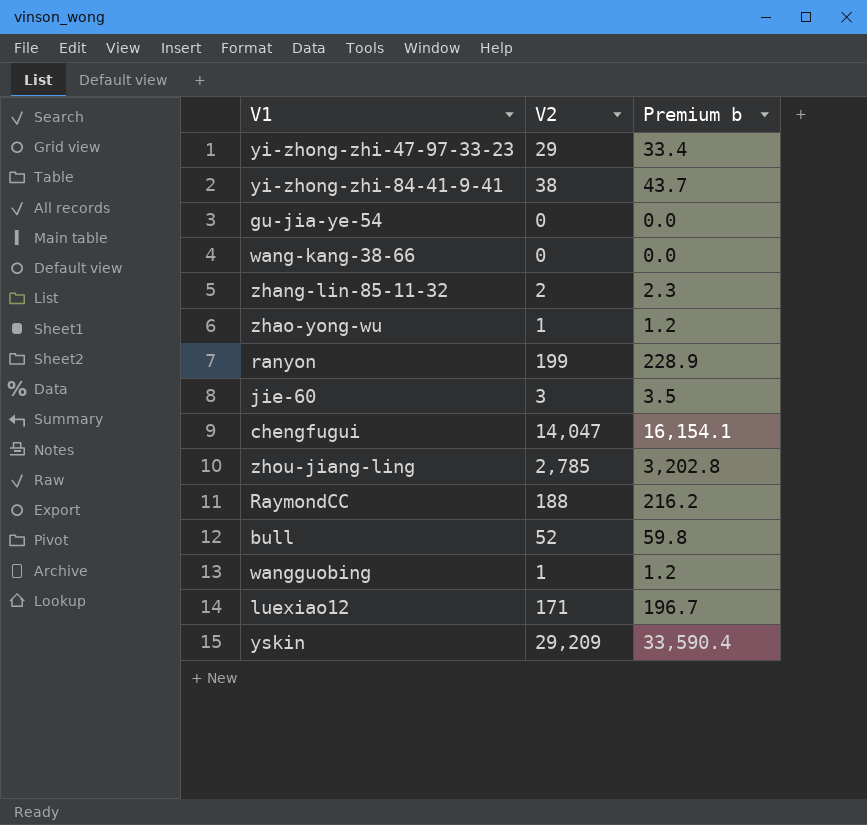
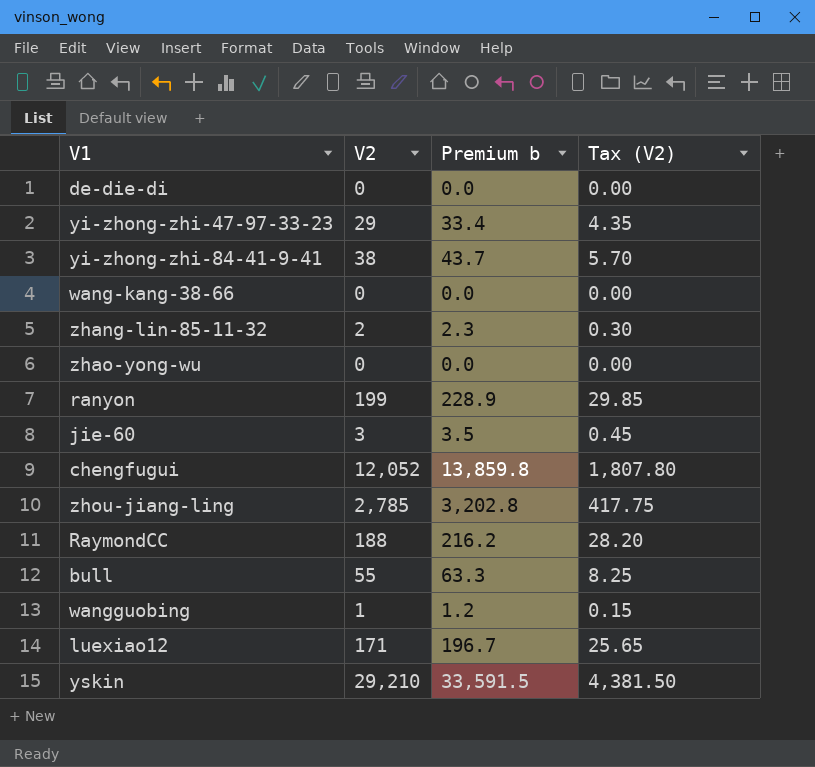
column Tax (V2) | formula: none -> [V2] * 0.15
row gu-jia-ye-54: 0 | 0.0 -> none
row de-die-di: none -> 0 | 0.0 | 0.00
zhao-yong-wu | V2: 1 -> 0
zhao-yong-wu | Premium b: 1.2 -> 0.0
chengfugui | V2: 14,047 -> 12,052
chengfugui | Premium b: 16,154.1 -> 13,859.8
bull | V2: 52 -> 55
bull | Premium b: 59.8 -> 63.3
yskin | V2: 29,209 -> 29,210
yskin | Premium b: 33,590.4 -> 33,591.5

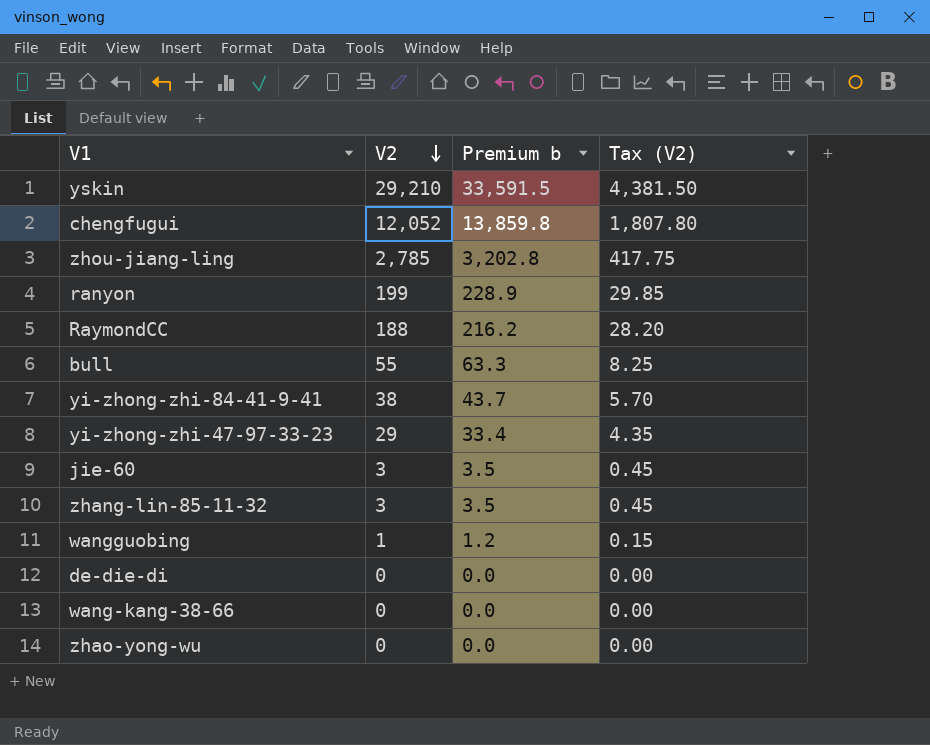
row order: none -> V2 descending
row luexiao12: 171 | 196.7 | 25.65 -> none
zhang-lin-85-11-32 | V2: 2 -> 3
zhang-lin-85-11-32 | Premium b: 2.3 -> 3.5
zhang-lin-85-11-32 | Tax (V2): 0.30 -> 0.45

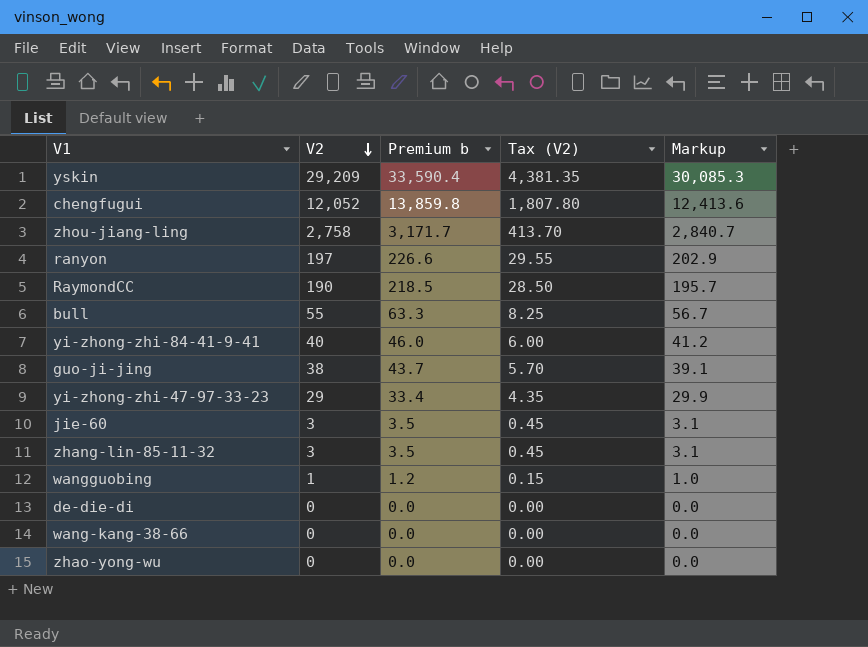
column Markup | formula: none -> [V2] * 1.03
yskin | V2: 29,210 -> 29,209
yskin | Premium b: 33,591.5 -> 33,590.4
yskin | Tax (V2): 4,381.50 -> 4,381.35
zhou-jiang-ling | V2: 2,785 -> 2,758
zhou-jiang-ling | Premium b: 3,202.8 -> 3,171.7
zhou-jiang-ling | Tax (V2): 417.75 -> 413.70
ranyon | V2: 199 -> 197
ranyon | Premium b: 228.9 -> 226.6
ranyon | Tax (V2): 29.85 -> 29.55
RaymondCC | V2: 188 -> 190
RaymondCC | Premium b: 216.2 -> 218.5
RaymondCC | Tax (V2): 28.20 -> 28.50
yi-zhong-zhi-84-41-9-41 | V2: 38 -> 40
yi-zhong-zhi-84-41-9-41 | Premium b: 43.7 -> 46.0
yi-zhong-zhi-84-41-9-41 | Tax (V2): 5.70 -> 6.00
row guo-ji-jing: none -> 38 | 43.7 | 5.70 | 39.1

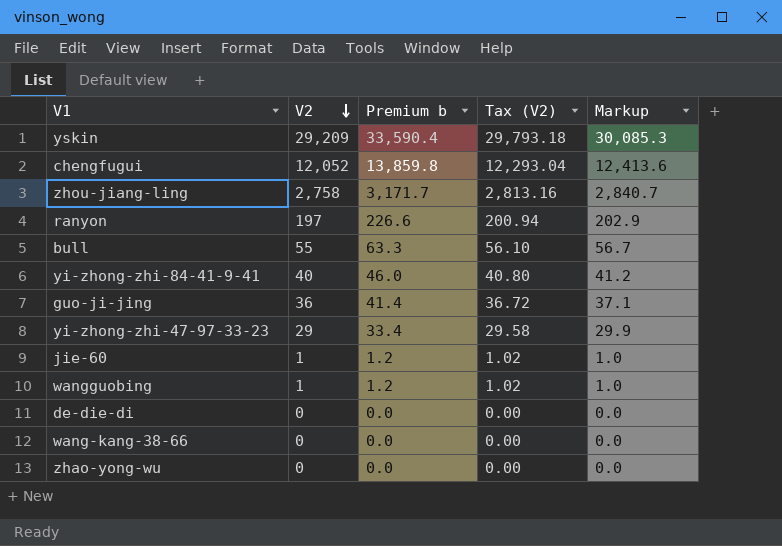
column Tax (V2) | formula: [V2] * 0.15 -> [V2] * 1.02
row RaymondCC: 190 | 218.5 | 28.50 | 195.7 -> none
row zhang-lin-85-11-32: 3 | 3.5 | 0.45 | 3.1 -> none
guo-ji-jing | V2: 38 -> 36
guo-ji-jing | Premium b: 43.7 -> 41.4
guo-ji-jing | Markup: 39.1 -> 37.1
jie-60 | V2: 3 -> 1
jie-60 | Premium b: 3.5 -> 1.2
jie-60 | Markup: 3.1 -> 1.0

